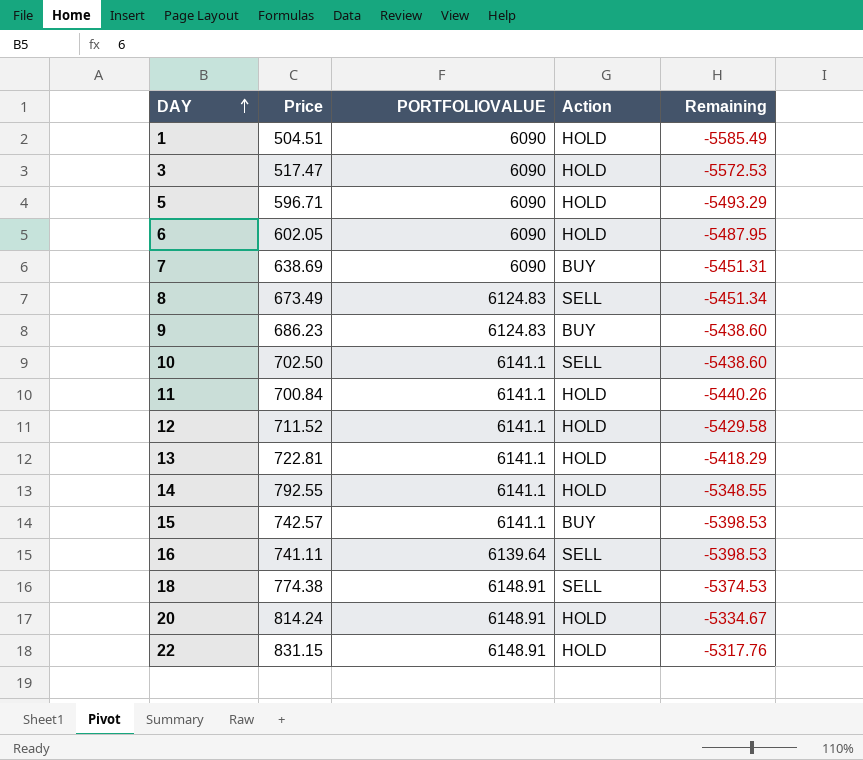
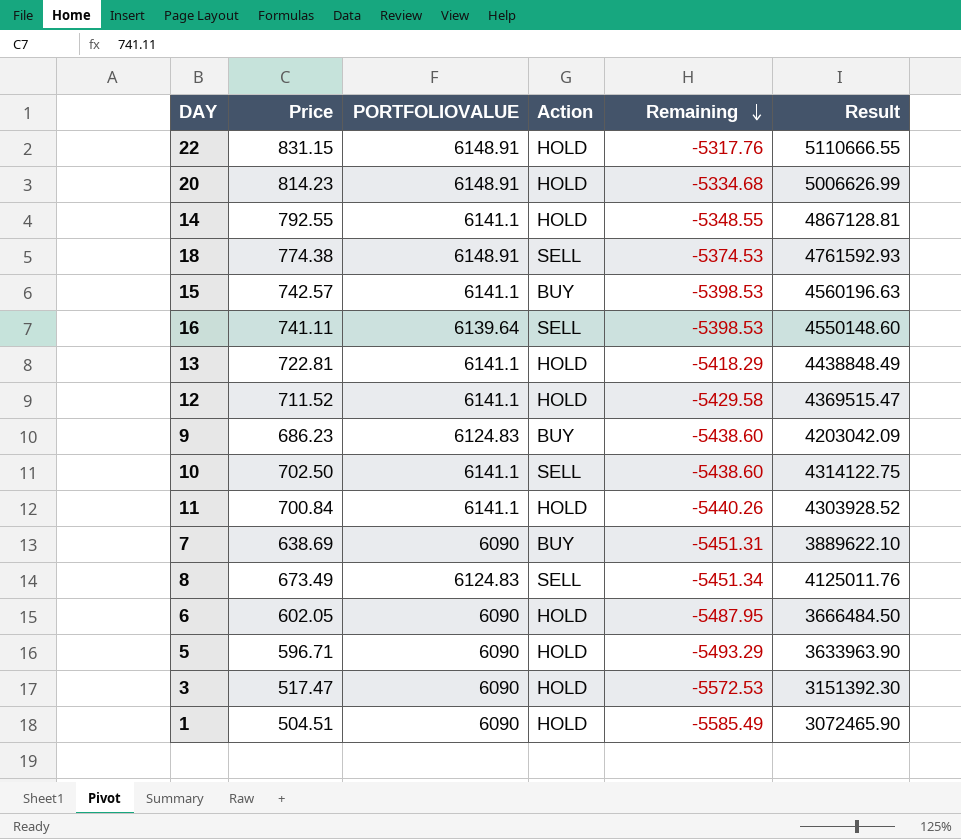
row order: DAY ascending -> Remaining descending
column Result | formula: none -> [Price] * [PORTFOLIOVALUE]
20 | Price: 814.24 -> 814.23
20 | Remaining: -5334.67 -> -5334.68

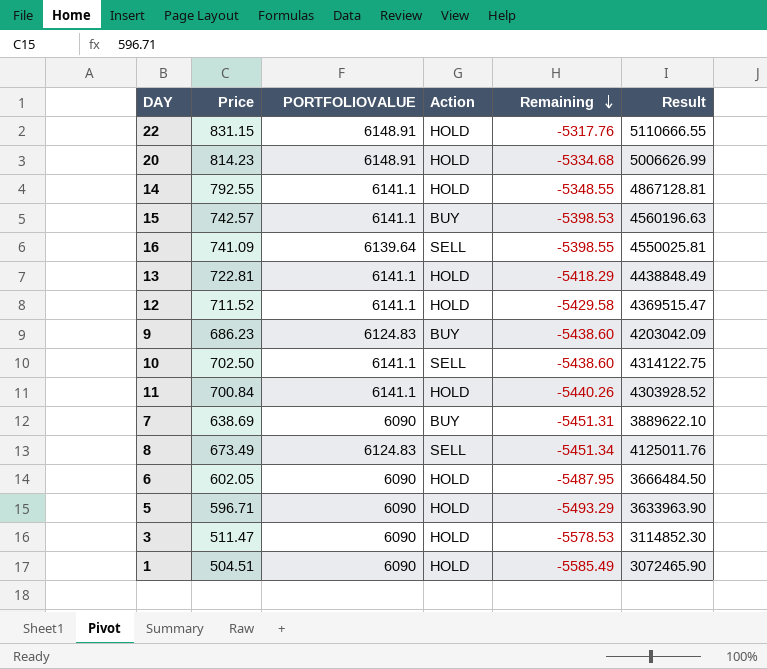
row 18: 774.38 | 6148.91 | SELL | -5374.53 | 4761592.93 -> none
16 | Price: 741.11 -> 741.09
16 | Remaining: -5398.53 -> -5398.55
16 | Result: 4550148.60 -> 4550025.81
3 | Price: 517.47 -> 511.47
3 | Remaining: -5572.53 -> -5578.53
3 | Result: 3151392.30 -> 3114852.30

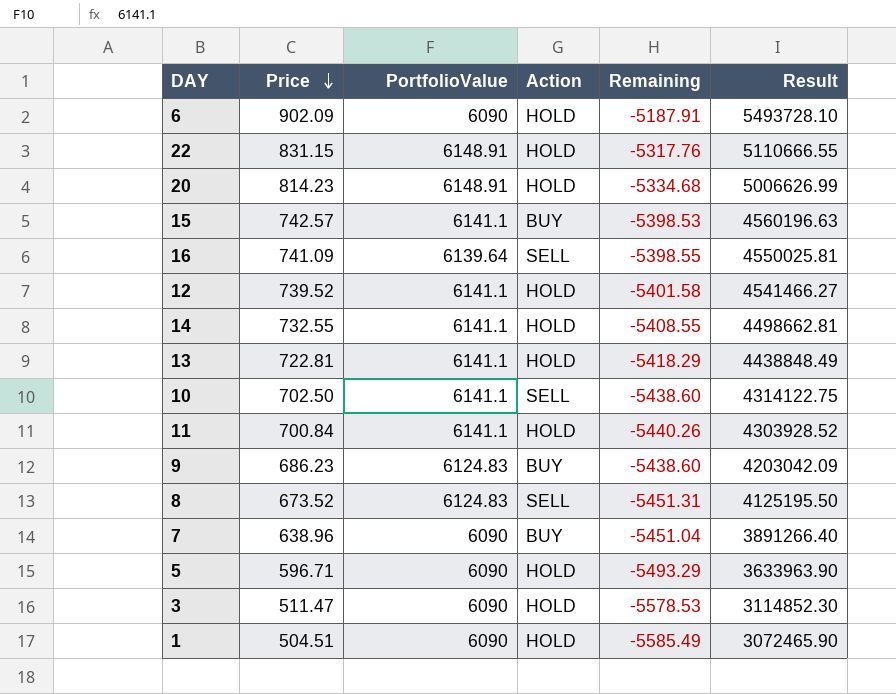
row order: Remaining descending -> Price descending
column name: PORTFOLIOVALUE -> PortfolioValue
6 | Price: 602.05 -> 902.09
6 | Remaining: -5487.95 -> -5187.91
6 | Result: 3666484.50 -> 5493728.10
12 | Price: 711.52 -> 739.52
12 | Remaining: -5429.58 -> -5401.58
12 | Result: 4369515.47 -> 4541466.27
14 | Price: 792.55 -> 732.55
14 | Remaining: -5348.55 -> -5408.55
14 | Result: 4867128.81 -> 4498662.81
8 | Price: 673.49 -> 673.52
8 | Remaining: -5451.34 -> -5451.31
8 | Result: 4125011.76 -> 4125195.50
7 | Price: 638.69 -> 638.96
7 | Remaining: -5451.31 -> -5451.04
7 | Result: 3889622.10 -> 3891266.40

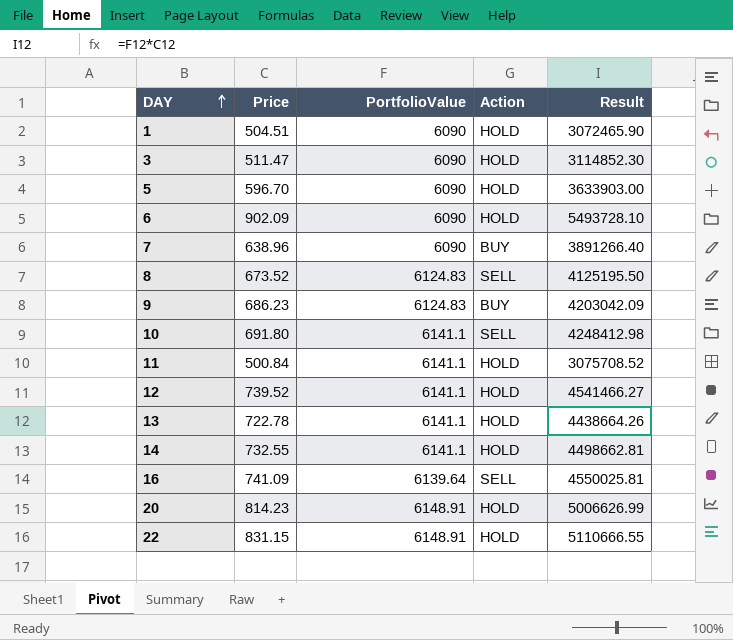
row order: Price descending -> DAY ascending
column Remaining | formula: [Price] - [PortfolioValue] -> none
row 15: 742.57 | 6141.1 | BUY | -5398.53 | 4560196.63 -> none
5 | Price: 596.71 -> 596.70
5 | Result: 3633963.90 -> 3633903.00
10 | Price: 702.50 -> 691.80
10 | Result: 4314122.75 -> 4248412.98
11 | Price: 700.84 -> 500.84
11 | Result: 4303928.52 -> 3075708.52
13 | Price: 722.81 -> 722.78
13 | Result: 4438848.49 -> 4438664.26

